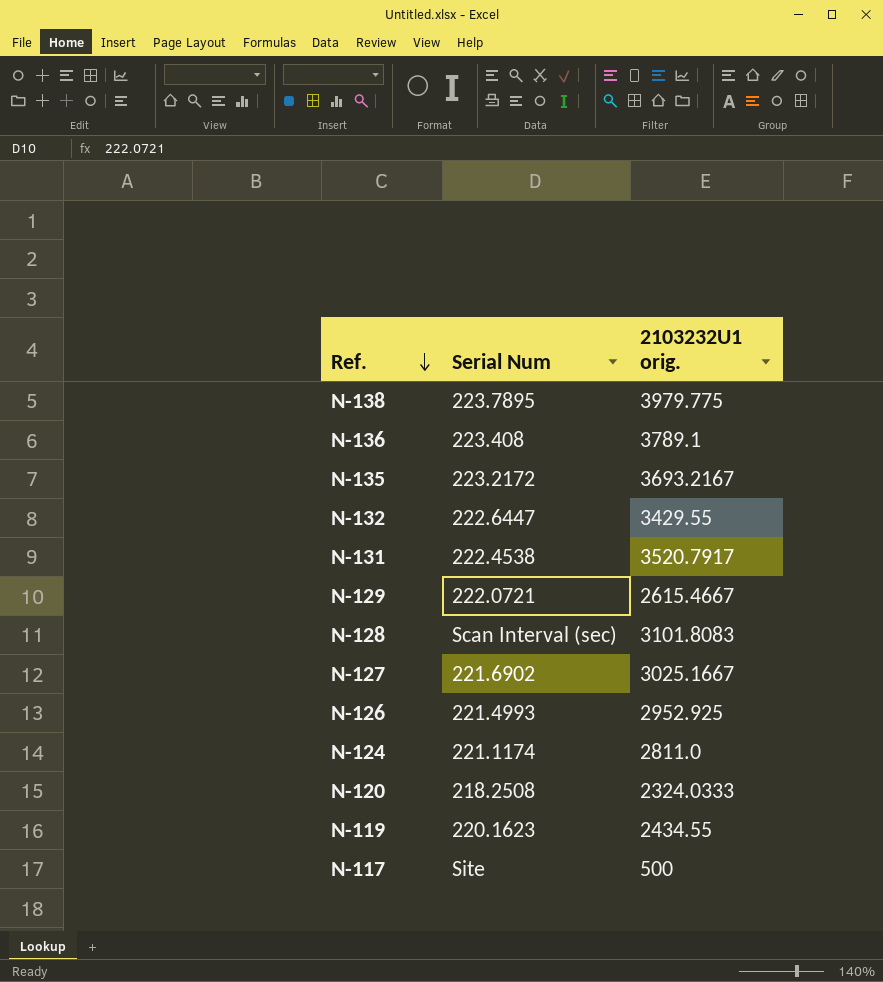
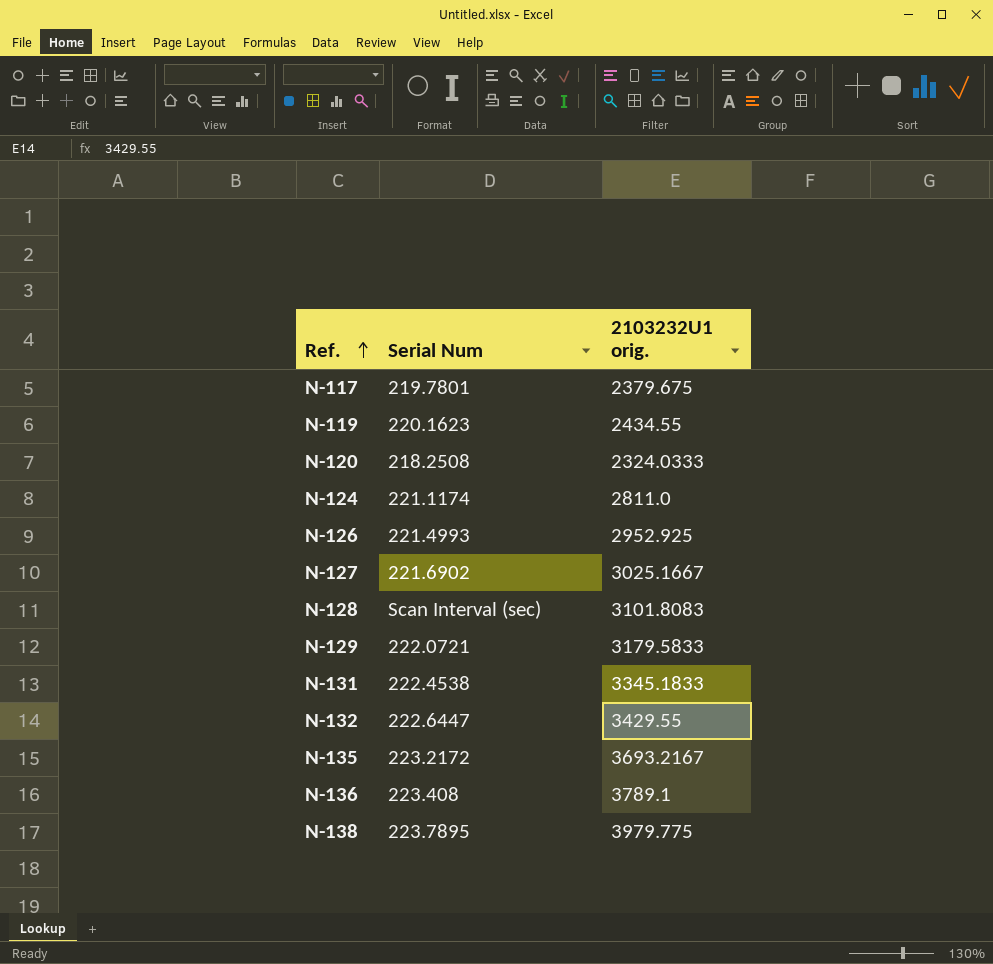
row order: Ref. descending -> Ref. ascending
N-117 | Serial Num: Site -> 219.7801
N-117 | 2103232U1 orig.: 500 -> 2379.675
N-129 | 2103232U1 orig.: 2615.4667 -> 3179.5833
N-131 | 2103232U1 orig.: 3520.7917 -> 3345.1833

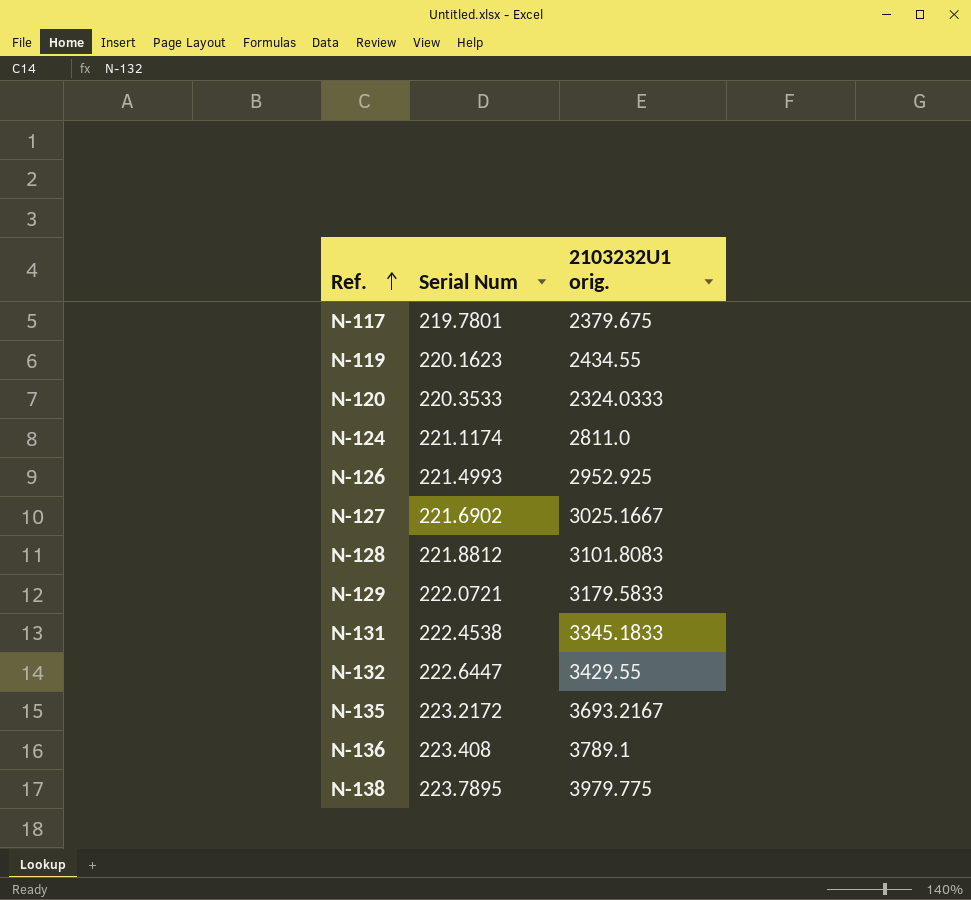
N-120 | Serial Num: 218.2508 -> 220.3533
N-128 | Serial Num: Scan Interval (sec) -> 221.8812

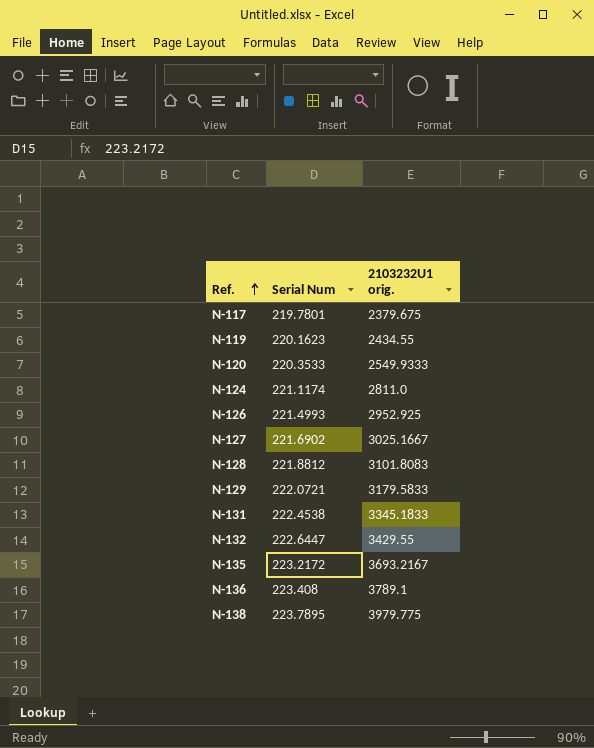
N-120 | 2103232U1 orig.: 2324.0333 -> 2549.9333

